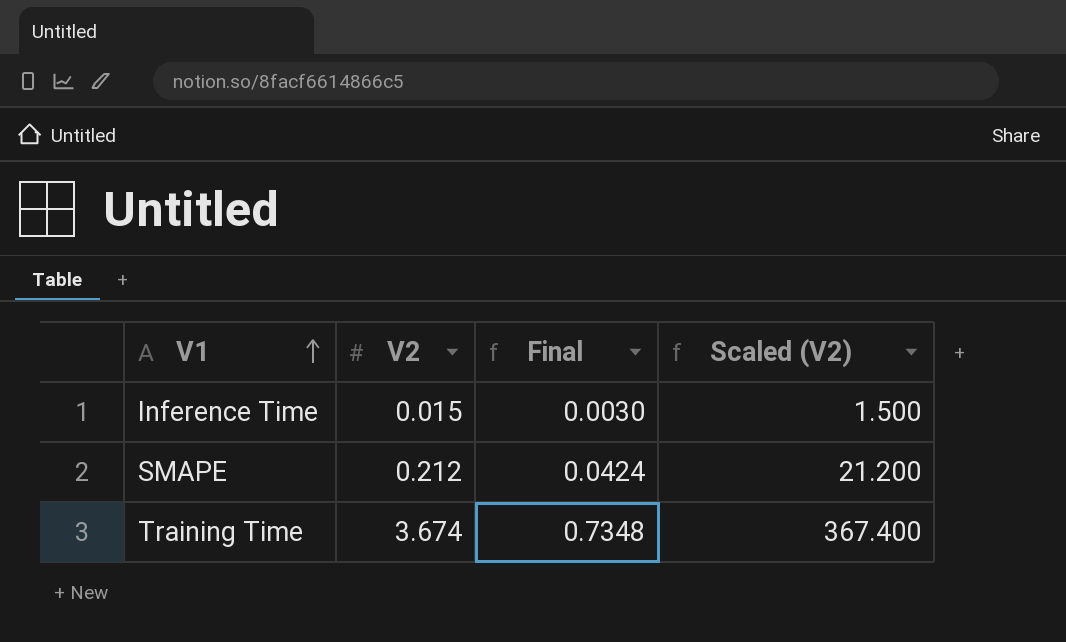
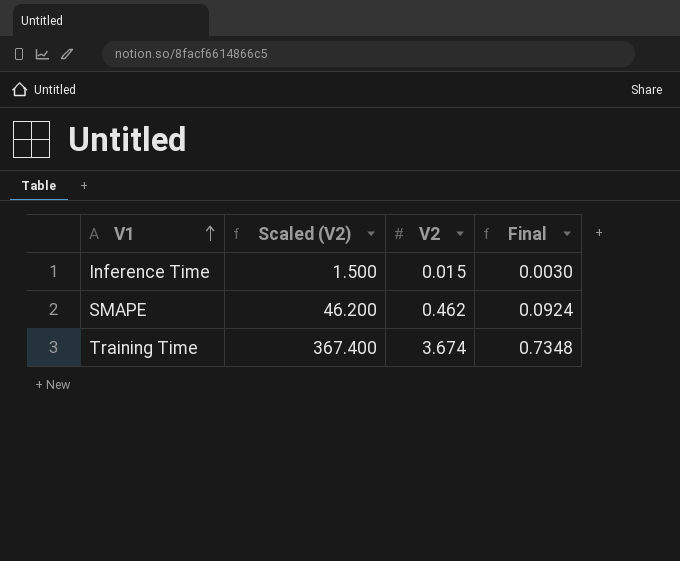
column Scaled (V2) | position: 4 -> 2
SMAPE | Scaled (V2): 21.200 -> 46.200
SMAPE | V2: 0.212 -> 0.462
SMAPE | Final: 0.0424 -> 0.0924

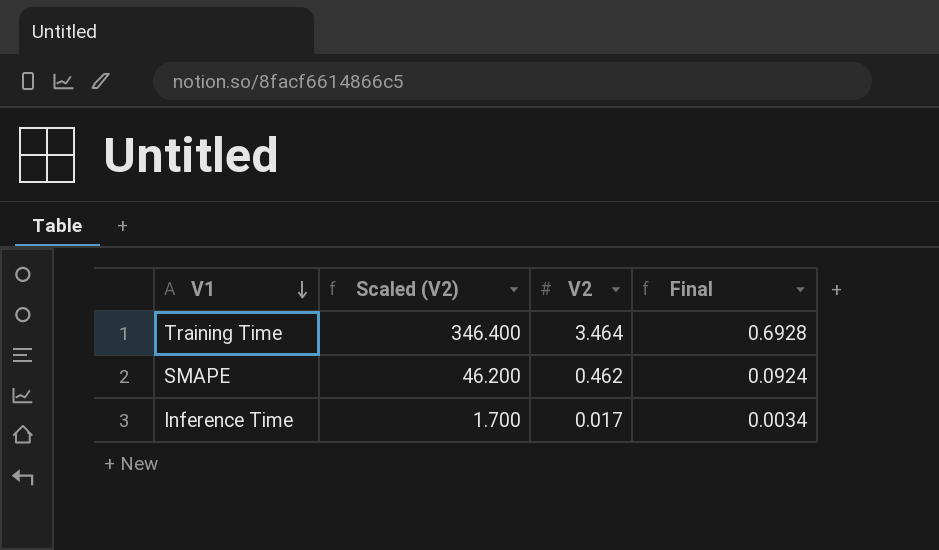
row order: V1 ascending -> V1 descending
Training Time | Scaled (V2): 367.400 -> 346.400
Training Time | V2: 3.674 -> 3.464
Training Time | Final: 0.7348 -> 0.6928
Inference Time | Scaled (V2): 1.500 -> 1.700
Inference Time | V2: 0.015 -> 0.017
Inference Time | Final: 0.0030 -> 0.0034

